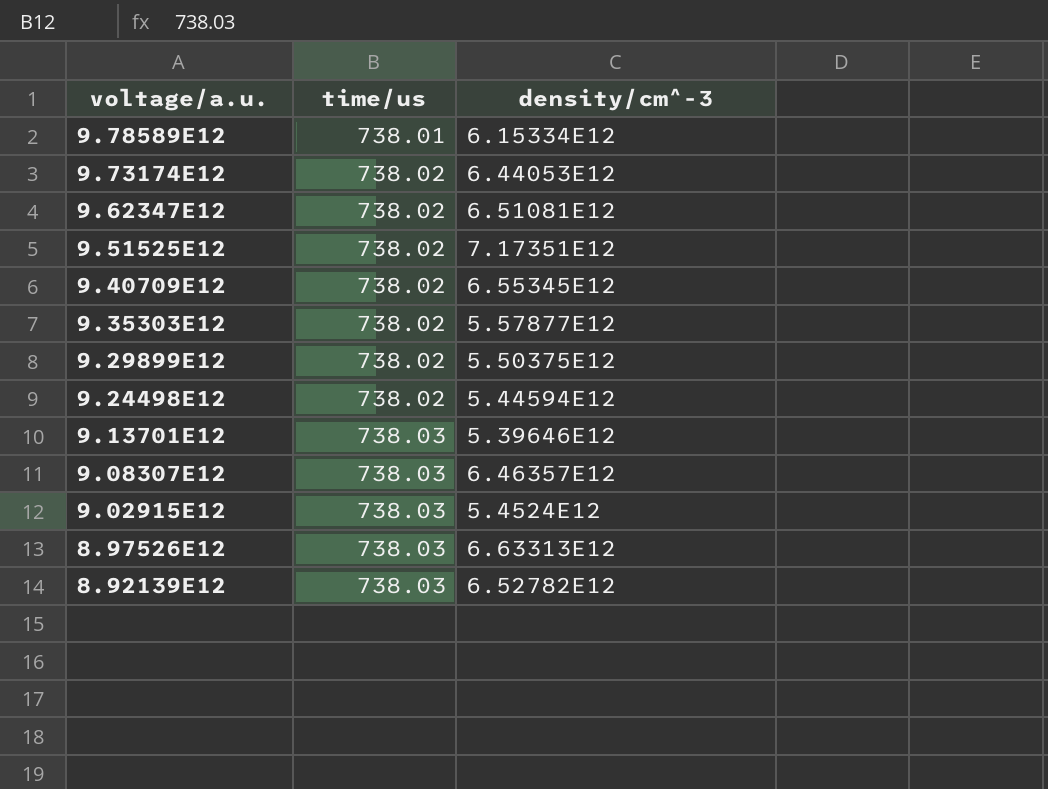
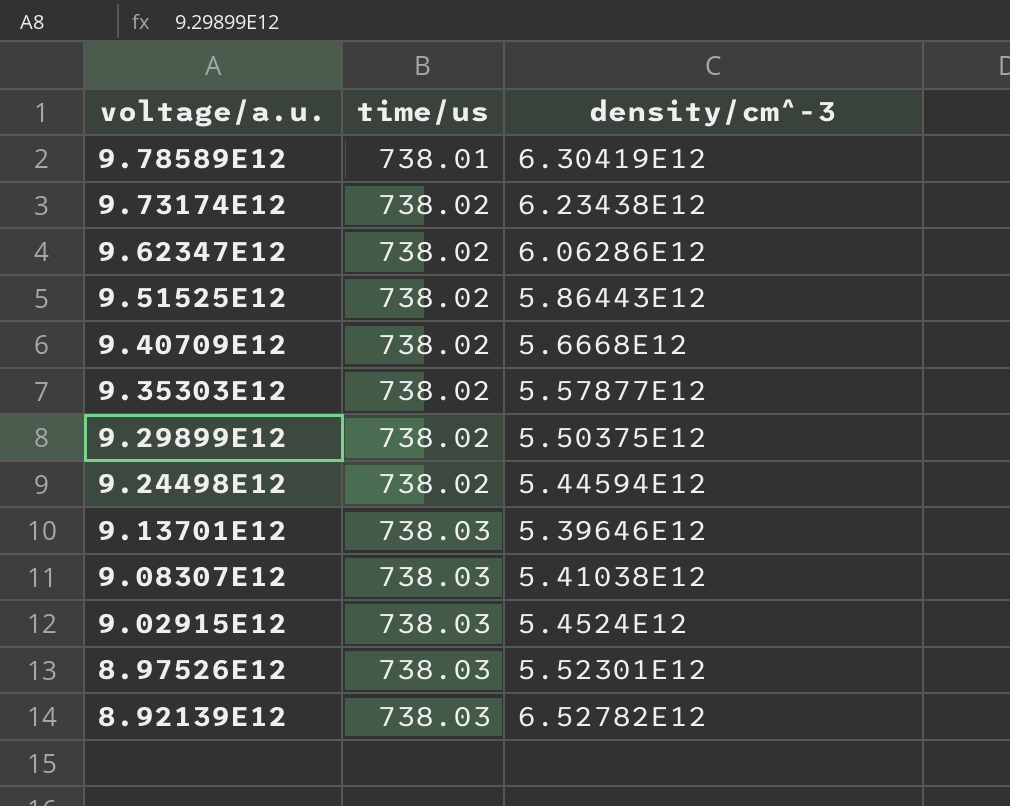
9.78589E12 | density/cm^-3: 6.15334E12 -> 6.30419E12
9.73174E12 | density/cm^-3: 6.44053E12 -> 6.23438E12
9.62347E12 | density/cm^-3: 6.51081E12 -> 6.06286E12
9.51525E12 | density/cm^-3: 7.17351E12 -> 5.86443E12
9.40709E12 | density/cm^-3: 6.55345E12 -> 5.6668E12
9.08307E12 | density/cm^-3: 6.46357E12 -> 5.41038E12
8.97526E12 | density/cm^-3: 6.63313E12 -> 5.52301E12

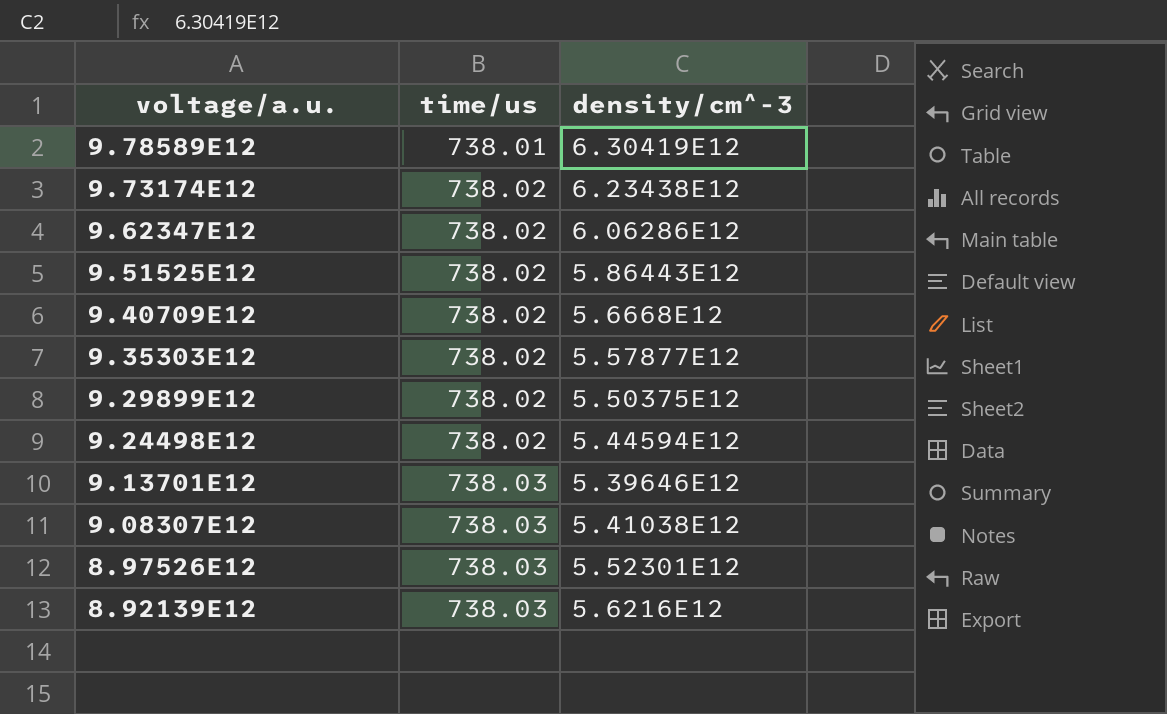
row 9.02915E12: 738.03 | 5.4524E12 -> none
8.92139E12 | density/cm^-3: 6.52782E12 -> 5.6216E12

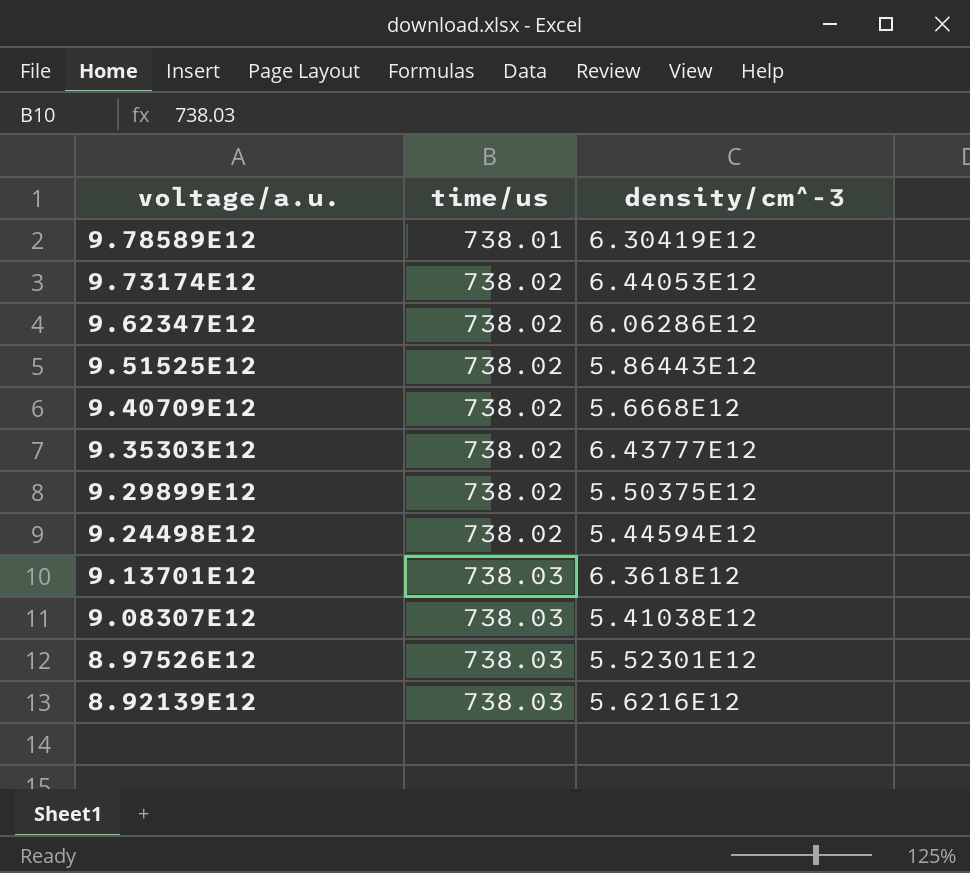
9.73174E12 | density/cm^-3: 6.23438E12 -> 6.44053E12
9.35303E12 | density/cm^-3: 5.57877E12 -> 6.43777E12
9.13701E12 | density/cm^-3: 5.39646E12 -> 6.3618E12

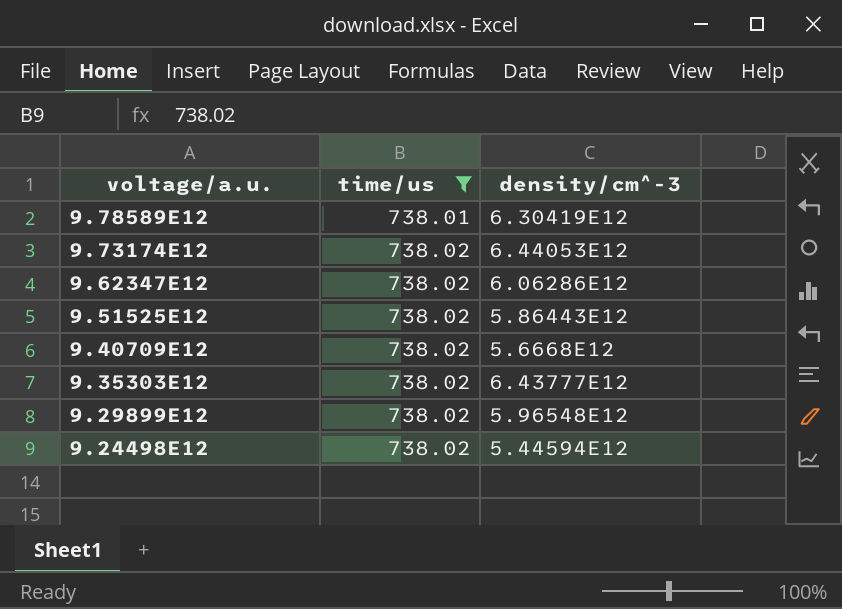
filter: none -> time/us != 738.03
9.29899E12 | density/cm^-3: 5.50375E12 -> 5.96548E12

